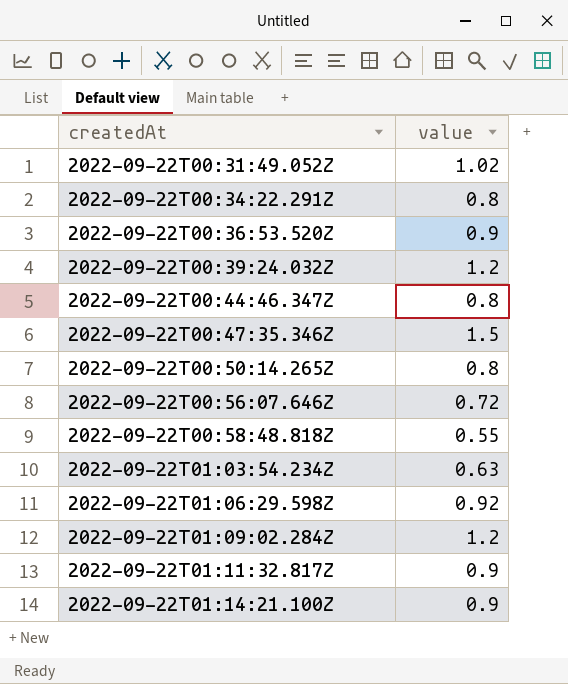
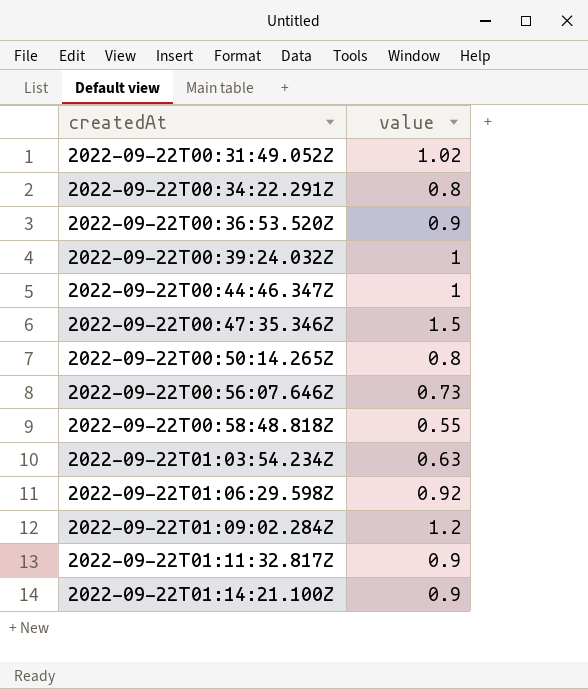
2022-09-22T00:39:24.032Z | value: 1.2 -> 1
2022-09-22T00:44:46.347Z | value: 0.8 -> 1
2022-09-22T00:56:07.646Z | value: 0.72 -> 0.73

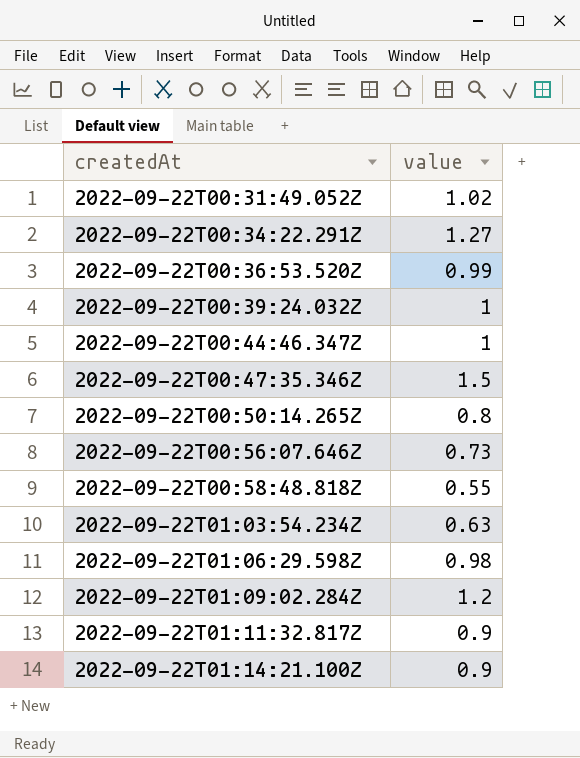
2022-09-22T00:34:22.291Z | value: 0.8 -> 1.27
2022-09-22T00:36:53.520Z | value: 0.9 -> 0.99
2022-09-22T01:06:29.598Z | value: 0.92 -> 0.98

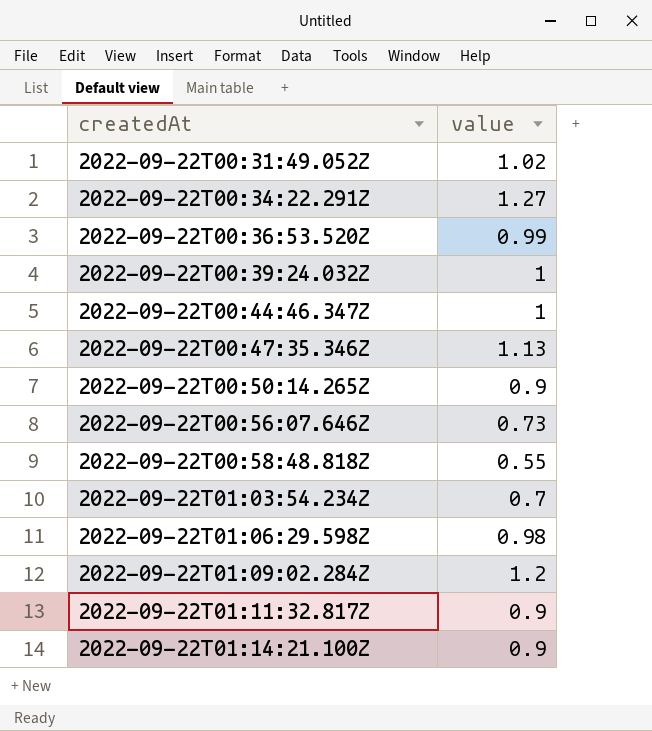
2022-09-22T00:47:35.346Z | value: 1.5 -> 1.13
2022-09-22T00:50:14.265Z | value: 0.8 -> 0.9
2022-09-22T01:03:54.234Z | value: 0.63 -> 0.7

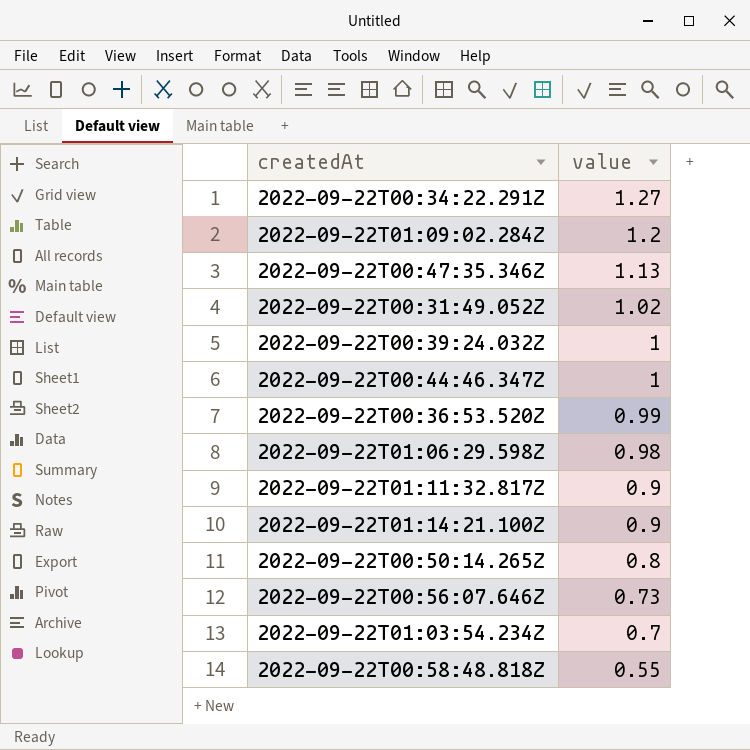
row order: createdAt ascending -> value descending
2022-09-22T00:50:14.265Z | value: 0.9 -> 0.8

